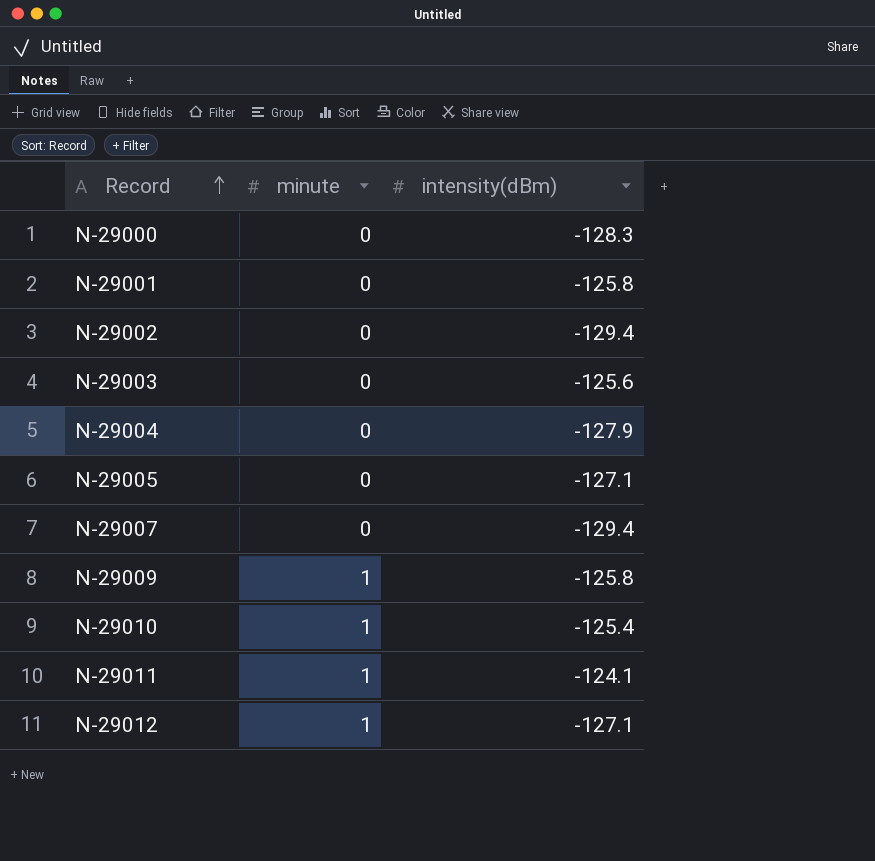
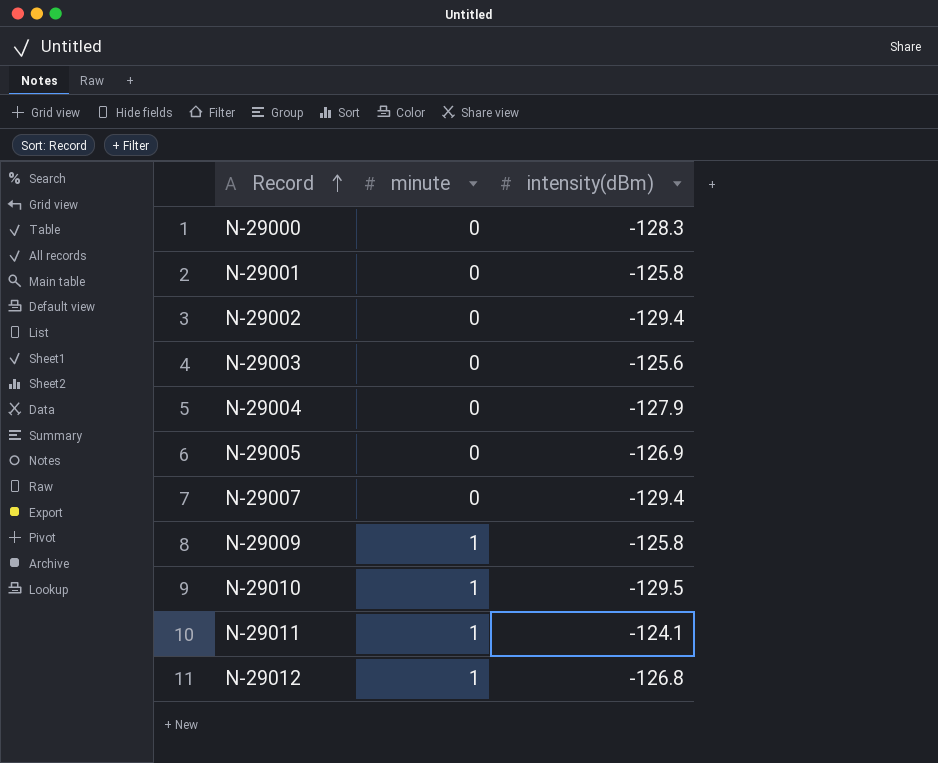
N-29005 | intensity(dBm): -127.1 -> -126.9
N-29010 | intensity(dBm): -125.4 -> -129.5
N-29012 | intensity(dBm): -127.1 -> -126.8

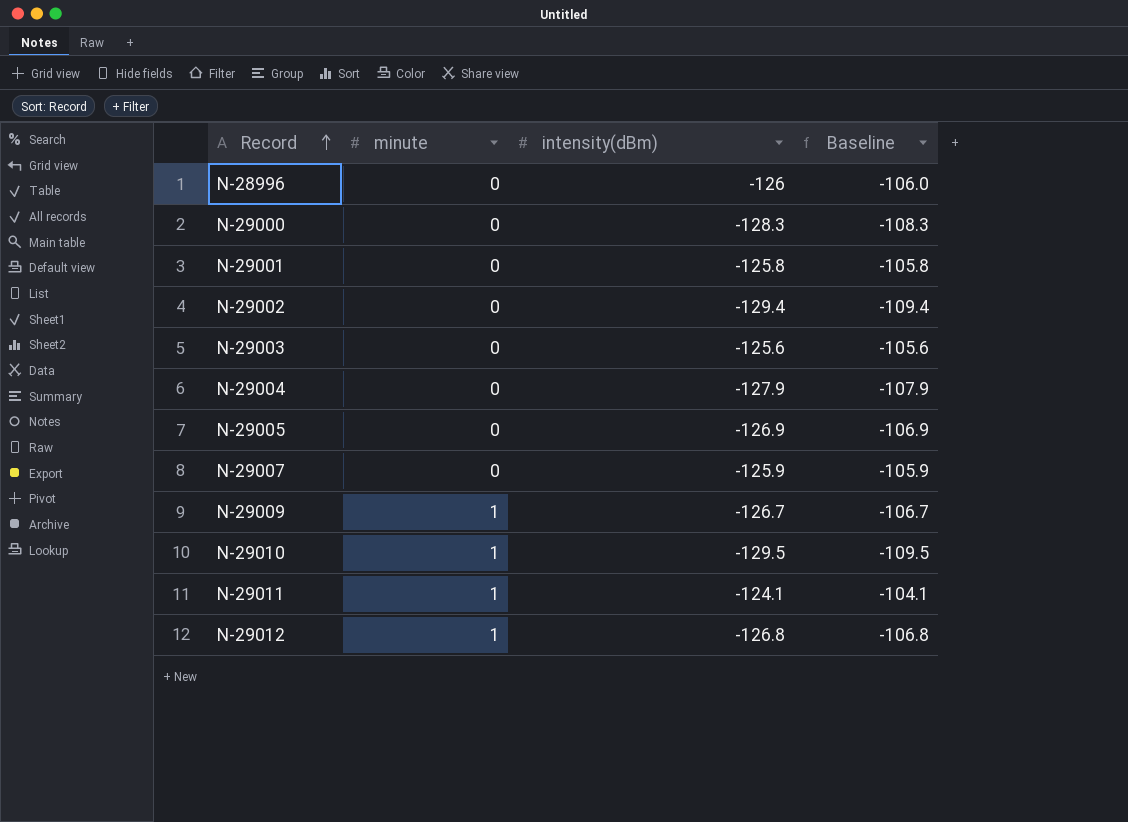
column Baseline | formula: none -> [intensity(dBm)] + 20
row N-28996: none -> 0 | -126 | -106.0
N-29007 | intensity(dBm): -129.4 -> -125.9
N-29009 | intensity(dBm): -125.8 -> -126.7

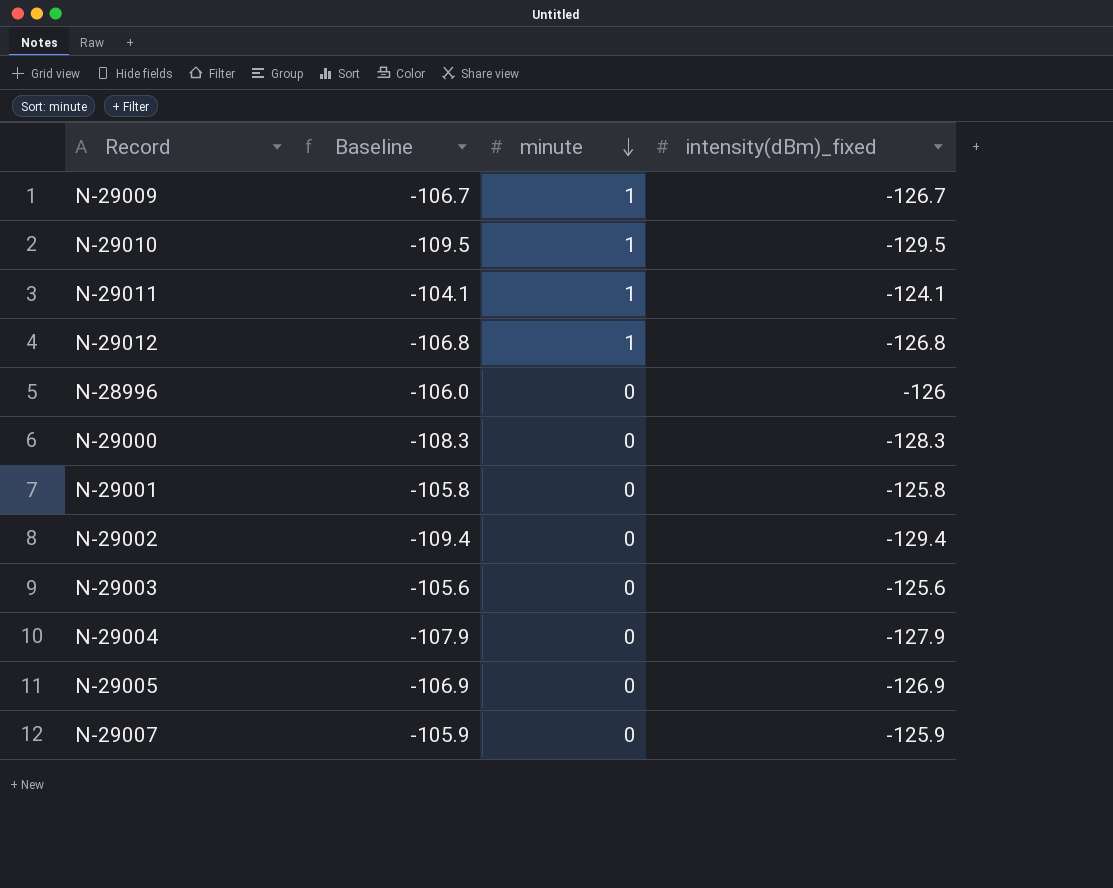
row order: Record ascending -> minute descending
column Baseline | position: 4 -> 2
column name: intensity(dBm) -> intensity(dBm)_fixed

